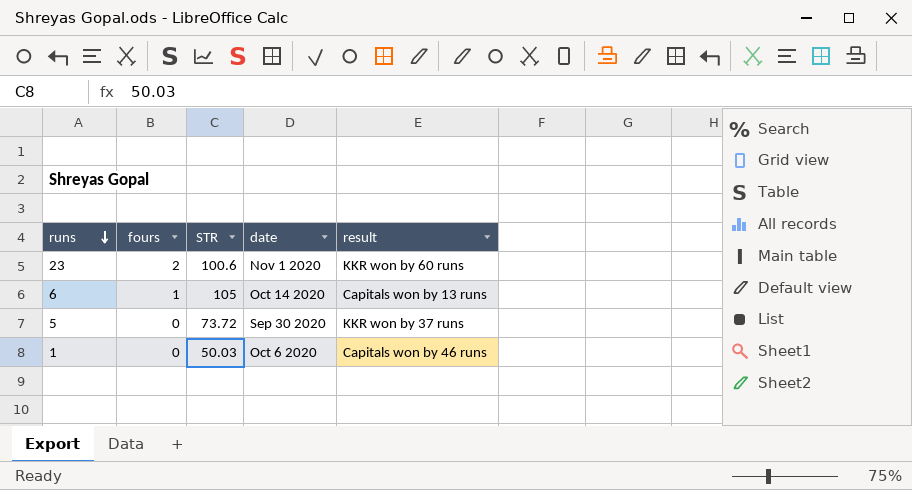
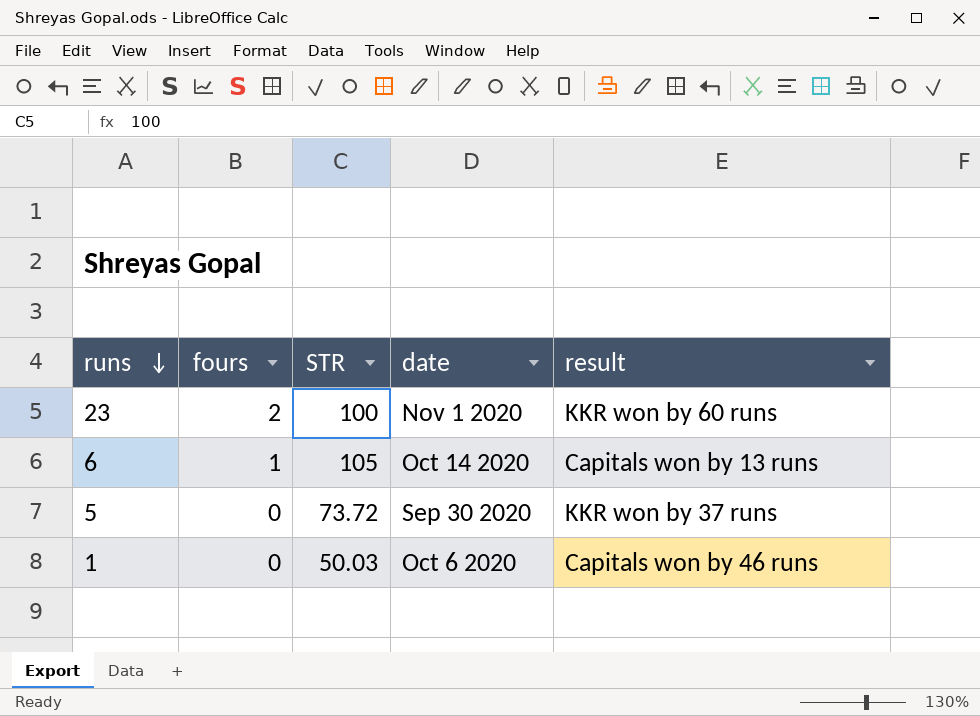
23 | STR: 100.6 -> 100

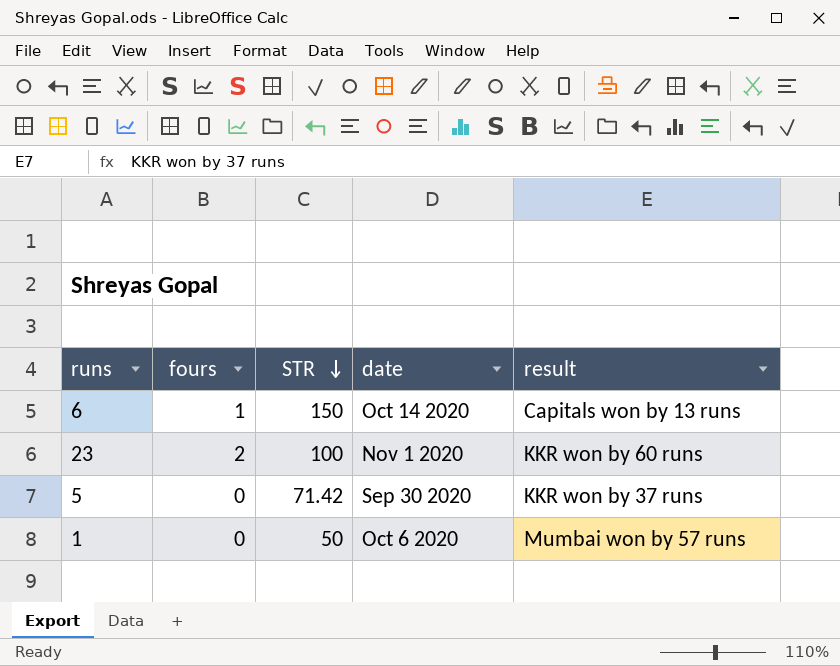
row order: runs descending -> STR descending
6 | STR: 105 -> 150
5 | STR: 73.72 -> 71.42
1 | STR: 50.03 -> 50
1 | result: Capitals won by 46 runs -> Mumbai won by 57 runs

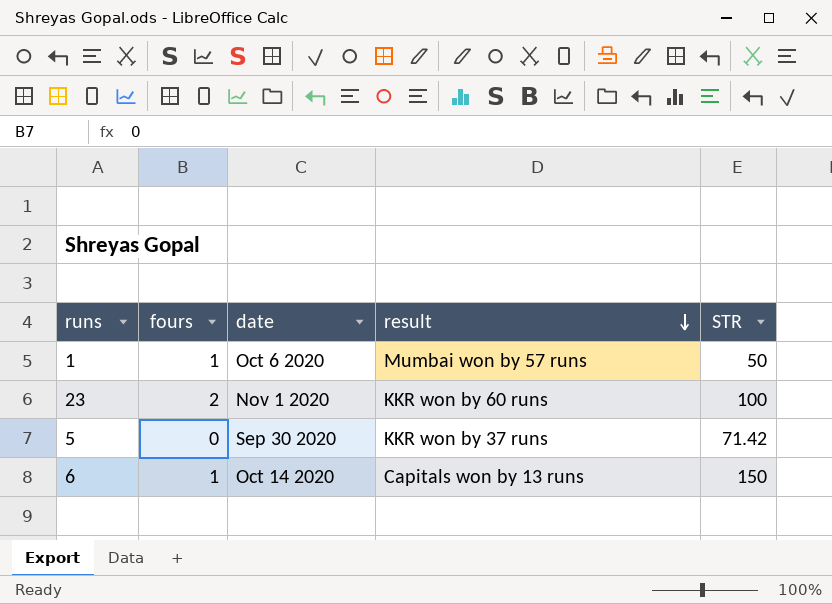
row order: STR descending -> result descending
column STR | position: 3 -> 5
1 | fours: 0 -> 1

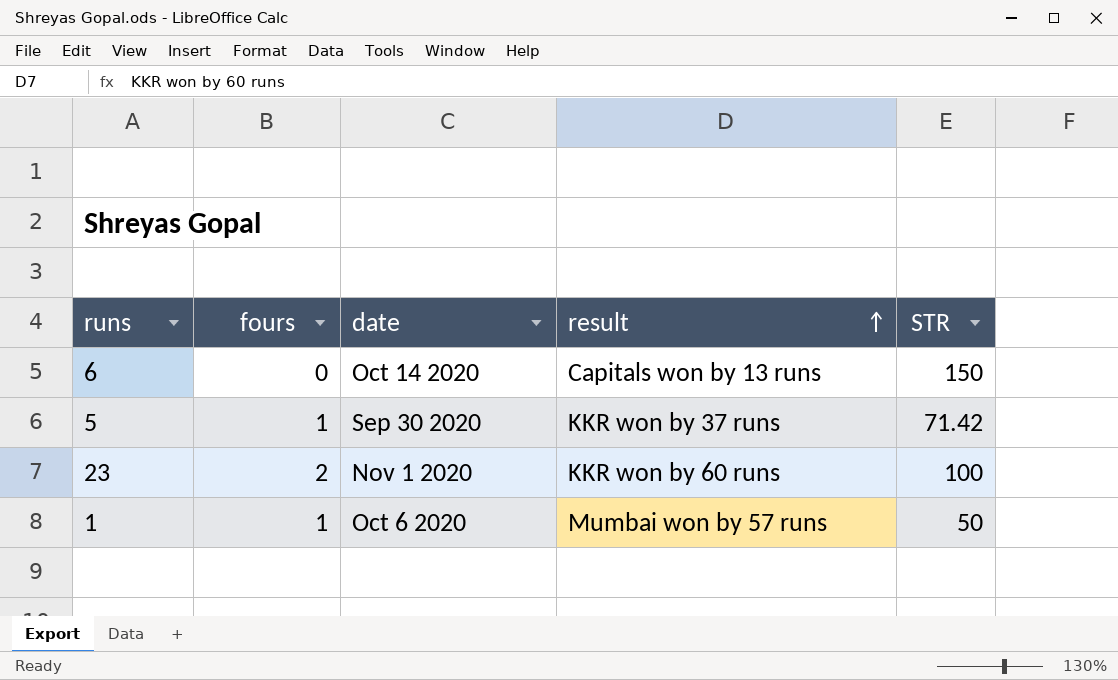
row order: result descending -> result ascending
6 | fours: 1 -> 0
5 | fours: 0 -> 1

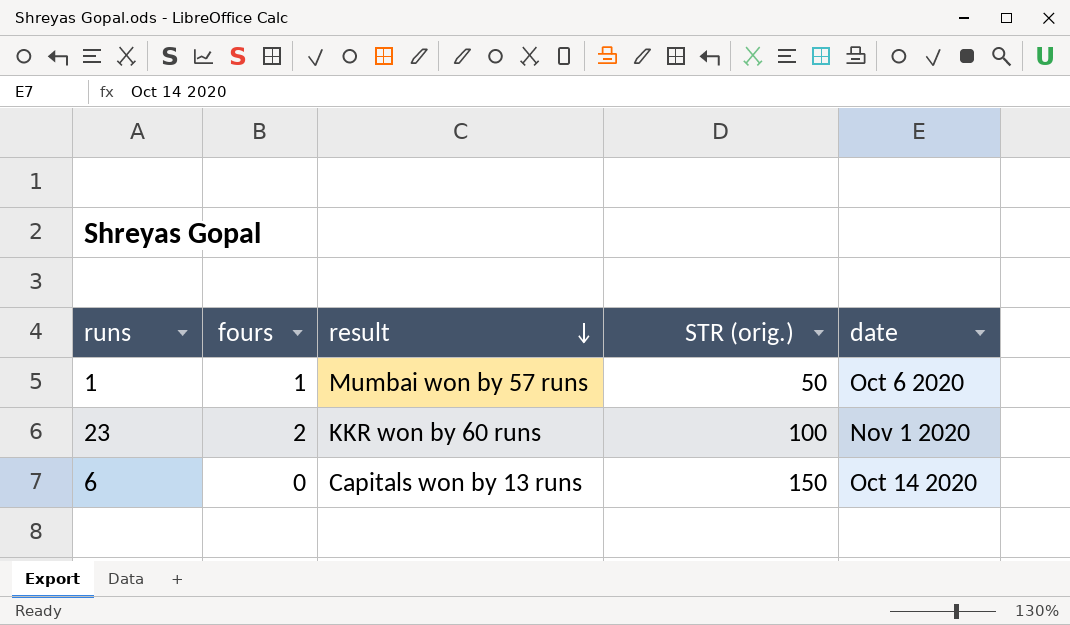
row order: result ascending -> result descending
column name: STR -> STR (orig.)
column date | position: 3 -> 5
row 5: 1 | Sep 30 2020 | KKR won by 37 runs | 71.42 -> none

